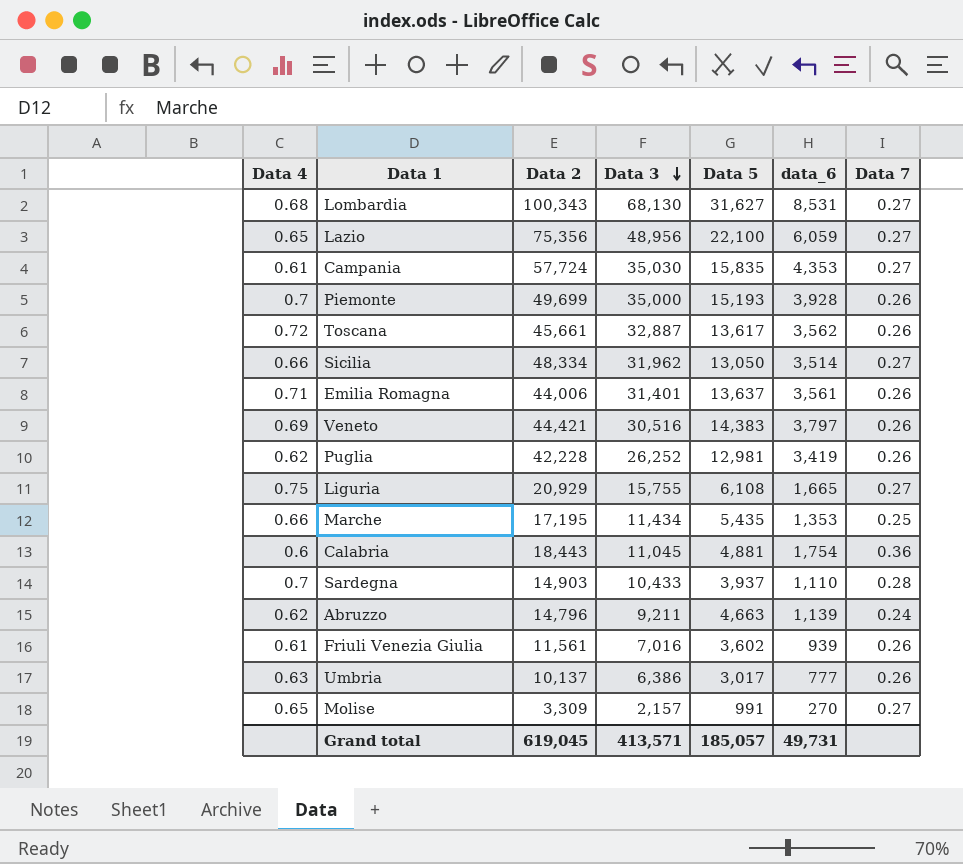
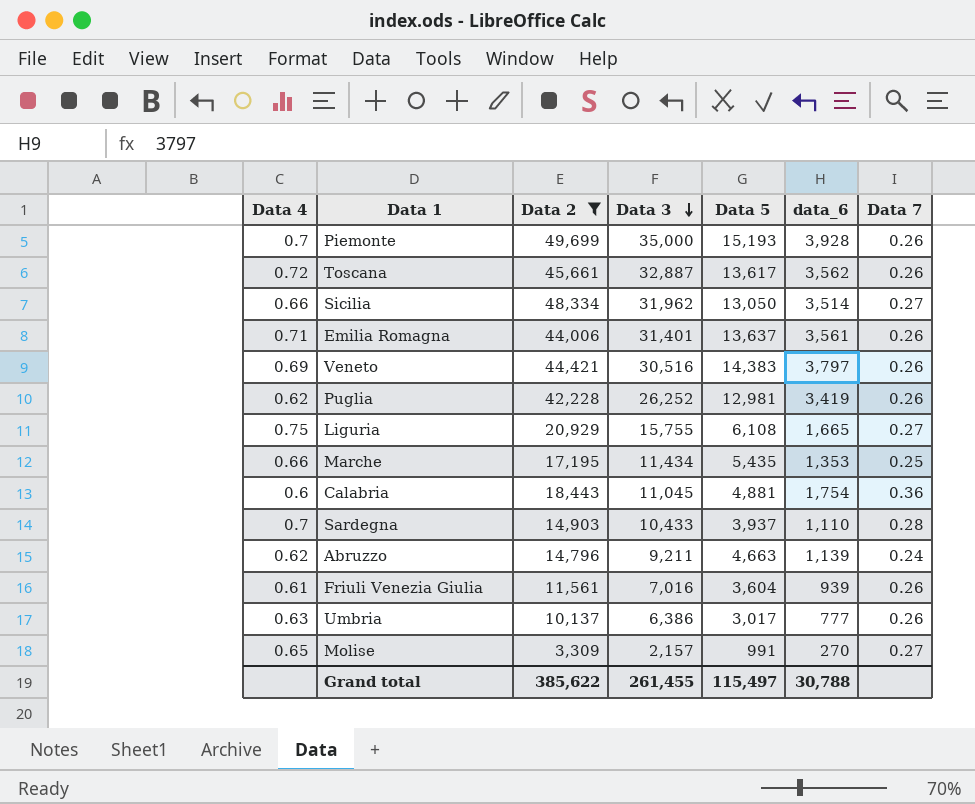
filter: none -> Data 2 <= 49,699
Friuli Venezia Giulia | Data 5: 3,602 -> 3,604
Grand total | Data 2: 619,045 -> 385,622
Grand total | Data 3: 413,571 -> 261,455
Grand total | Data 5: 185,057 -> 115,497
Grand total | data_6: 49,731 -> 30,788

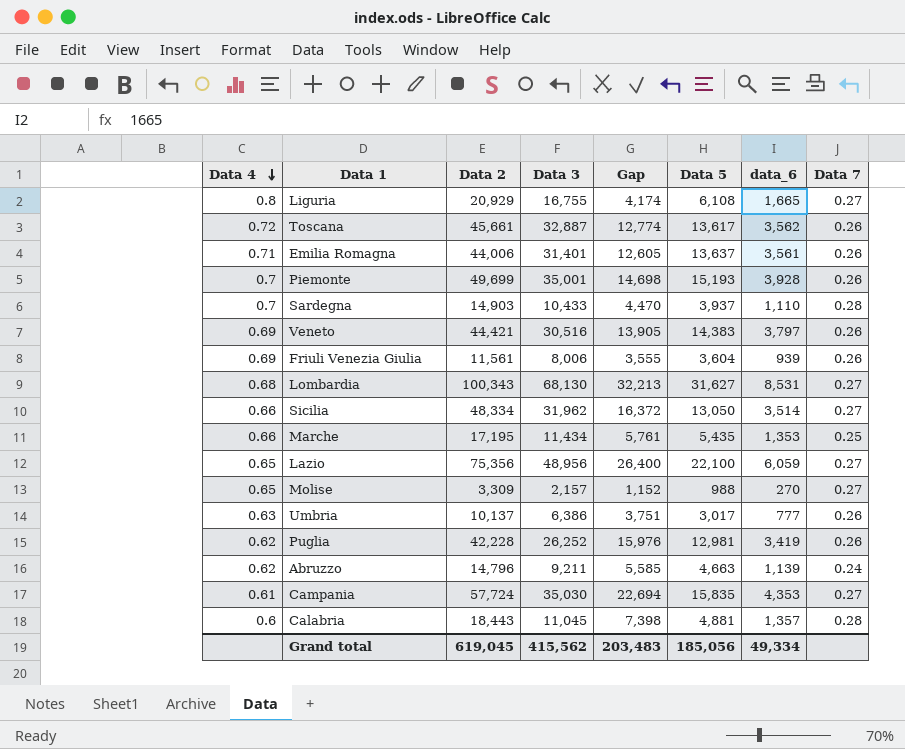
filter: Data 2 <= 49,699 -> none
row order: Data 3 descending -> Data 4 descending
column Gap | formula: none -> [Data 2] - [Data 3]
Liguria | Data 4: 0.75 -> 0.8
Liguria | Data 3: 15,755 -> 16,755
Piemonte | Data 3: 35,000 -> 35,001
Friuli Venezia Giulia | Data 4: 0.61 -> 0.69
Friuli Venezia Giulia | Data 3: 7,016 -> 8,006
Molise | Data 5: 991 -> 988
Calabria | data_6: 1,754 -> 1,357
Calabria | Data 7: 0.36 -> 0.28
Grand total | Data 2: 385,622 -> 619,045
Grand total | Data 3: 261,455 -> 415,562
Grand total | Data 5: 115,497 -> 185,056
Grand total | data_6: 30,788 -> 49,334

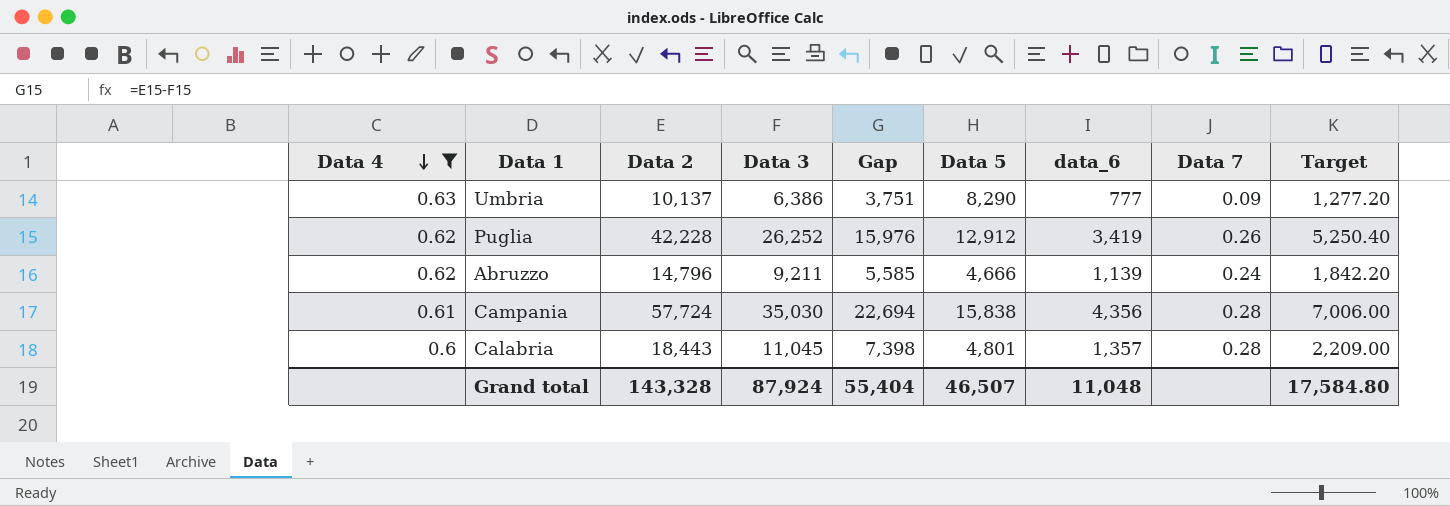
filter: none -> Data 4 <= 0.63
column Target | formula: none -> [Data 3] * 0.2
Umbria | Data 5: 3,017 -> 8,290
Umbria | Data 7: 0.26 -> 0.09
Puglia | Data 5: 12,981 -> 12,912
Abruzzo | Data 5: 4,663 -> 4,666
Campania | Data 5: 15,835 -> 15,838
Campania | data_6: 4,353 -> 4,356
Campania | Data 7: 0.27 -> 0.28
Calabria | Data 5: 4,881 -> 4,801
Grand total | Data 2: 619,045 -> 143,328
Grand total | Data 3: 415,562 -> 87,924
Grand total | Gap: 203,483 -> 55,404
Grand total | Data 5: 185,056 -> 46,507
Grand total | data_6: 49,334 -> 11,048

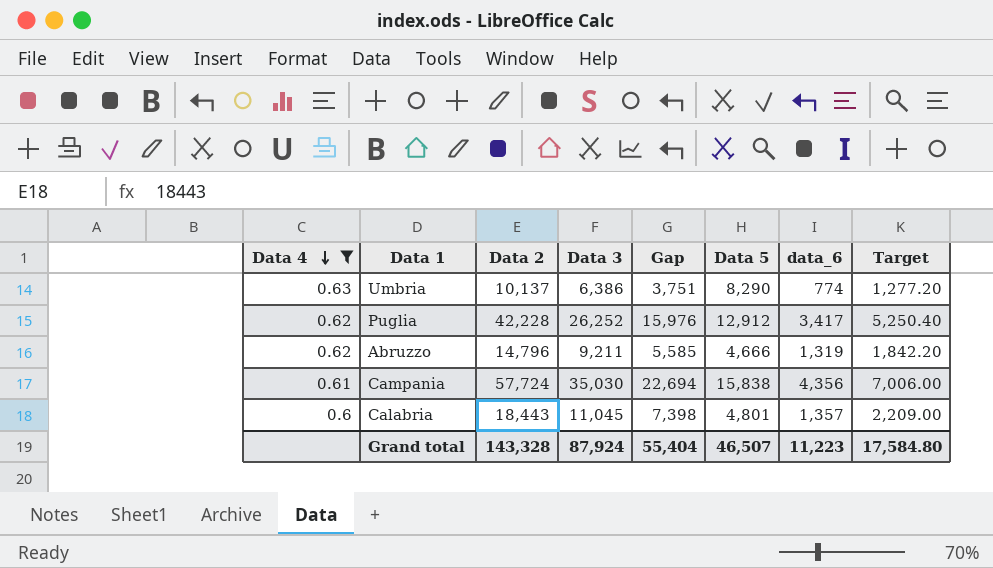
column Data 7 | formula: [data_6] / [Data 5] -> none
Umbria | data_6: 777 -> 774
Puglia | data_6: 3,419 -> 3,417
Abruzzo | data_6: 1,139 -> 1,319
Grand total | data_6: 11,048 -> 11,223

